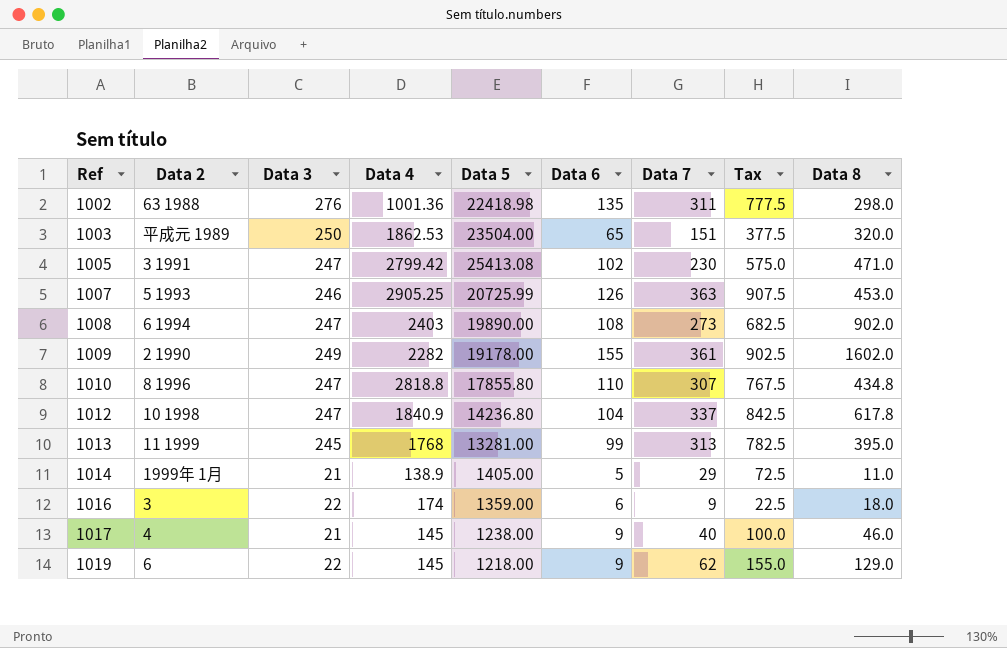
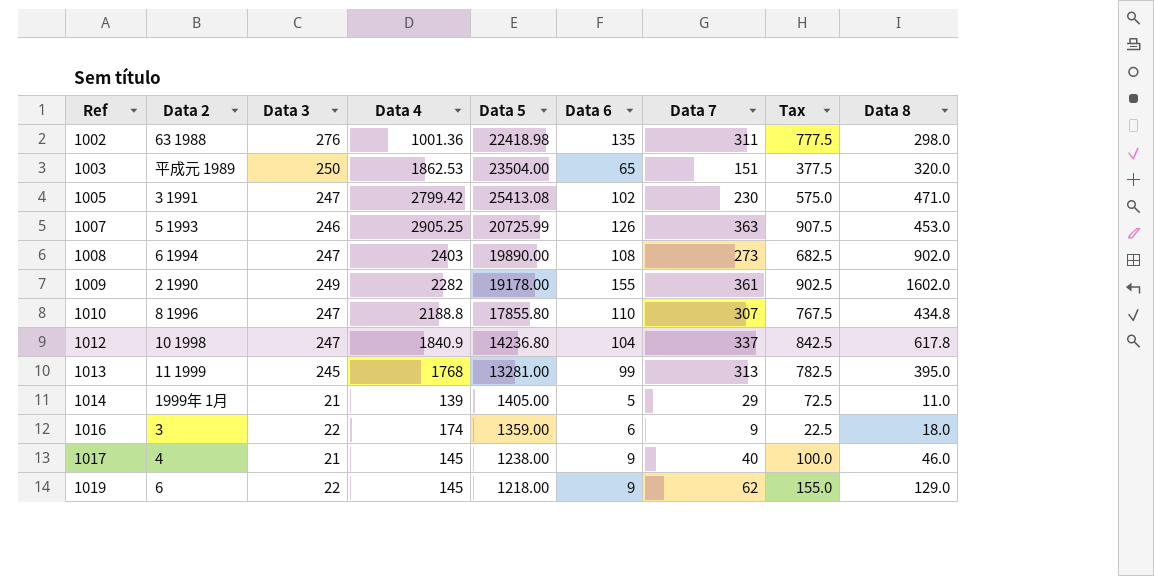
1010 | Data 4: 2818.8 -> 2188.8
1014 | Data 4: 138.9 -> 139

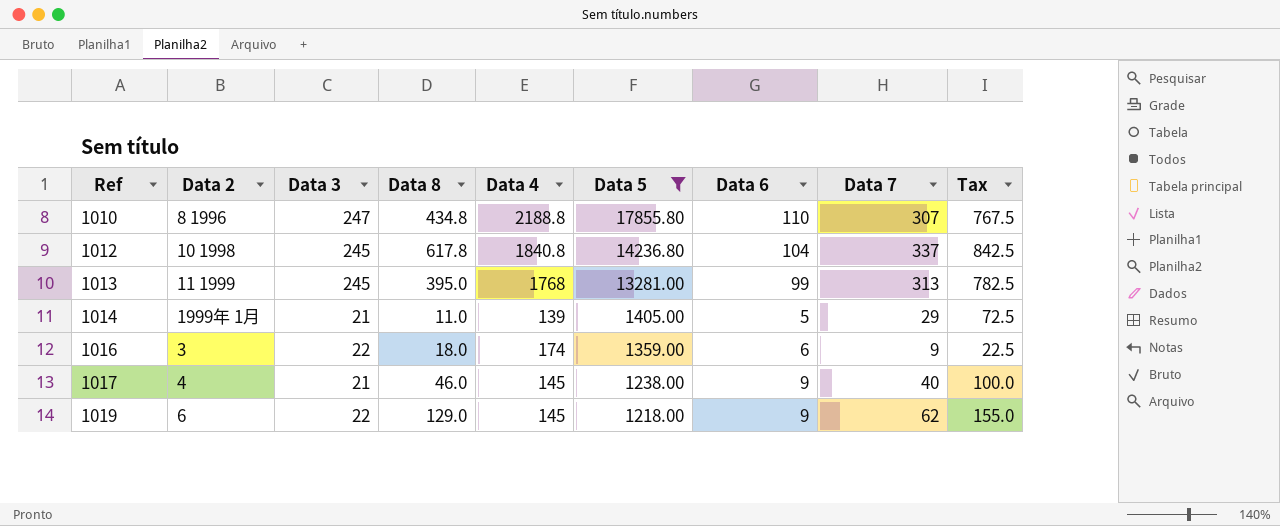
filter: none -> Data 5 <= 17855.80
column Data 8 | position: 9 -> 4
1012 | Data 3: 247 -> 245
1012 | Data 4: 1840.9 -> 1840.8

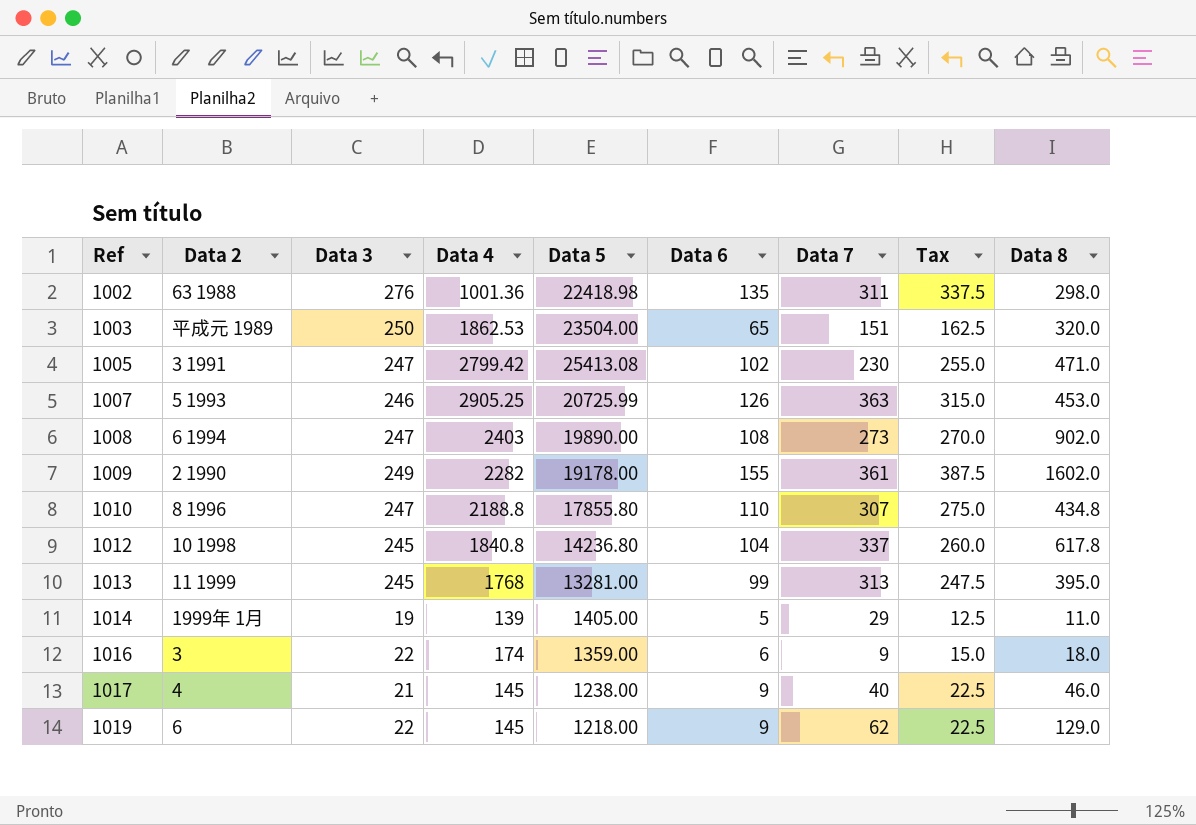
filter: Data 5 <= 17855.80 -> none
column Tax | formula: [Data 7] * 2.5 -> [Data 6] * 2.5
column Data 8 | position: 4 -> 9
1014 | Data 3: 21 -> 19

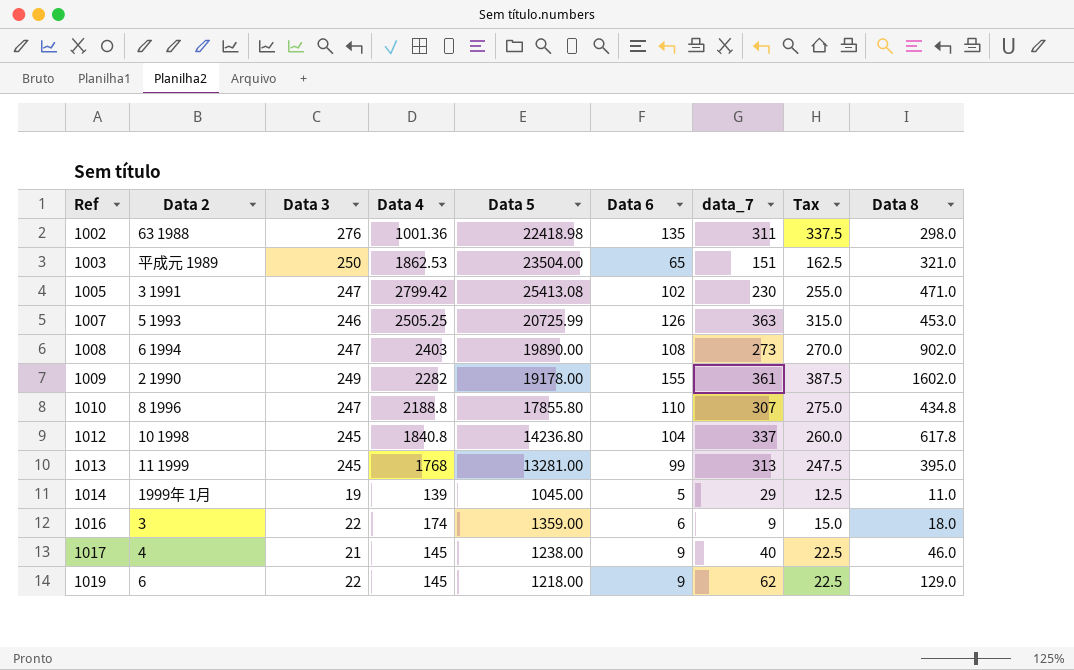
column name: Data 7 -> data_7
1003 | Data 8: 320.0 -> 321.0
1007 | Data 4: 2905.25 -> 2505.25
1014 | Data 5: 1405.00 -> 1045.00

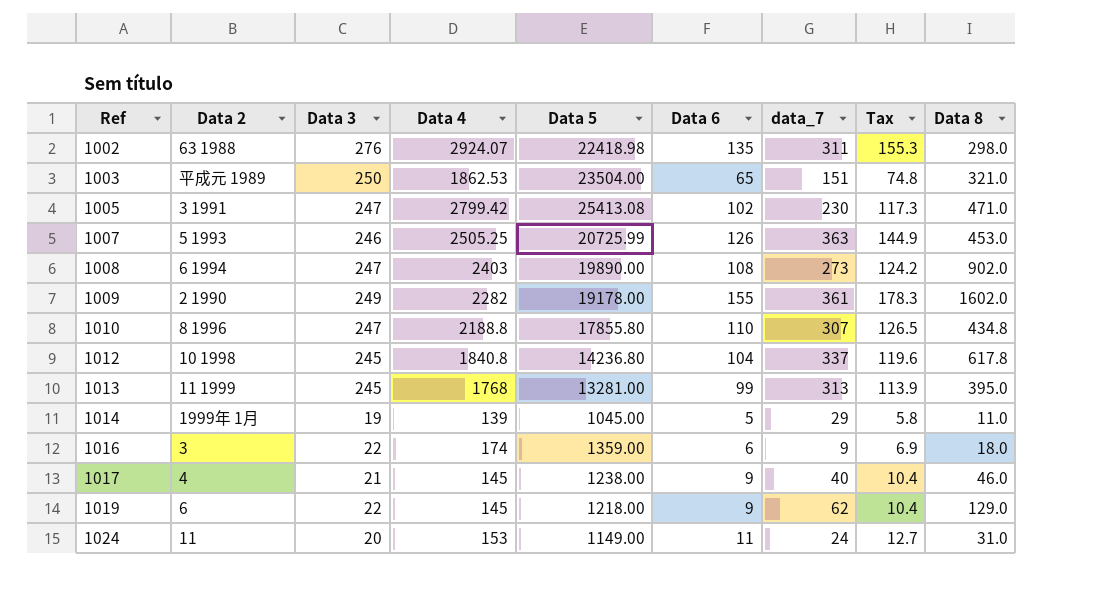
column Tax | formula: [Data 6] * 2.5 -> [Data 6] * 1.15
1002 | Data 4: 1001.36 -> 2924.07
row 1024: none -> 11 | 20 | 153 | 1149.00 | 11 | 24 | 12.7 | 31.0

